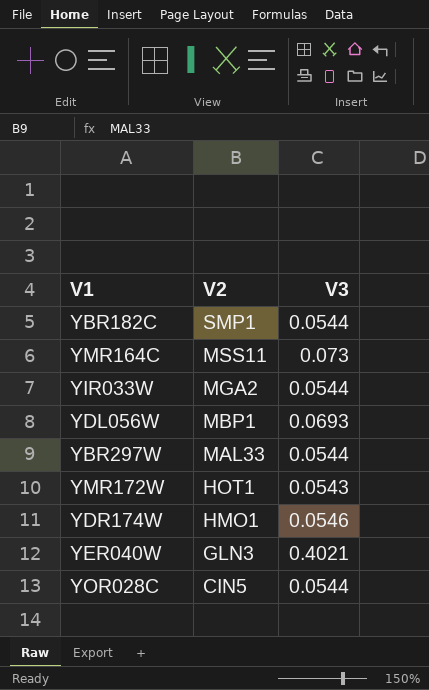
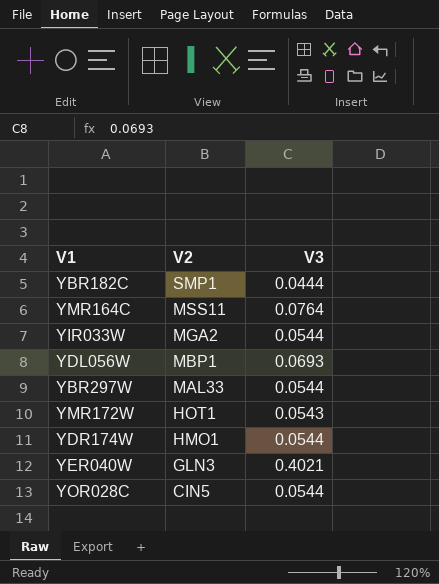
YBR182C | V3: 0.0544 -> 0.0444
YMR164C | V3: 0.073 -> 0.0764
YDR174W | V3: 0.0546 -> 0.0544

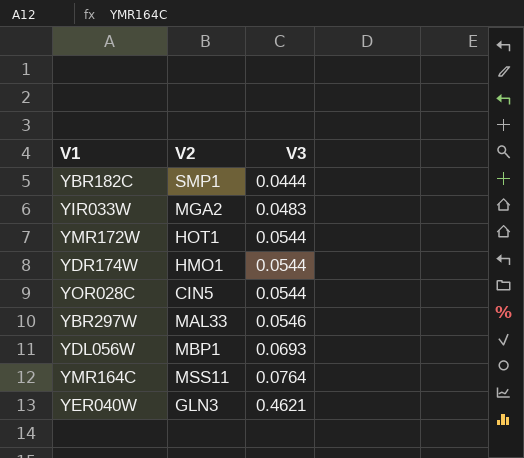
row order: V2 descending -> V3 ascending
YIR033W | V3: 0.0544 -> 0.0483
YMR172W | V3: 0.0543 -> 0.0544
YBR297W | V3: 0.0544 -> 0.0546
YER040W | V3: 0.4021 -> 0.4621

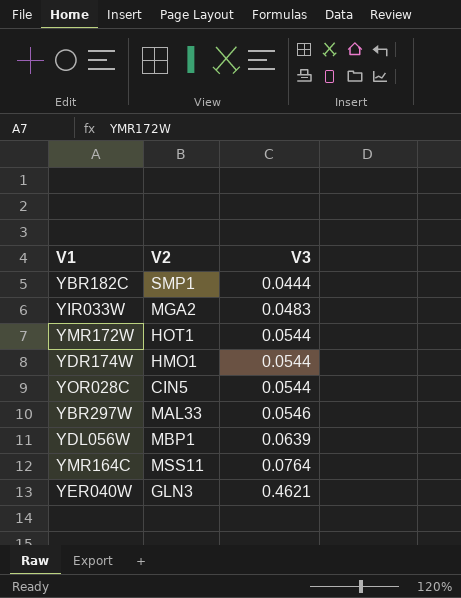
YDL056W | V3: 0.0693 -> 0.0639

